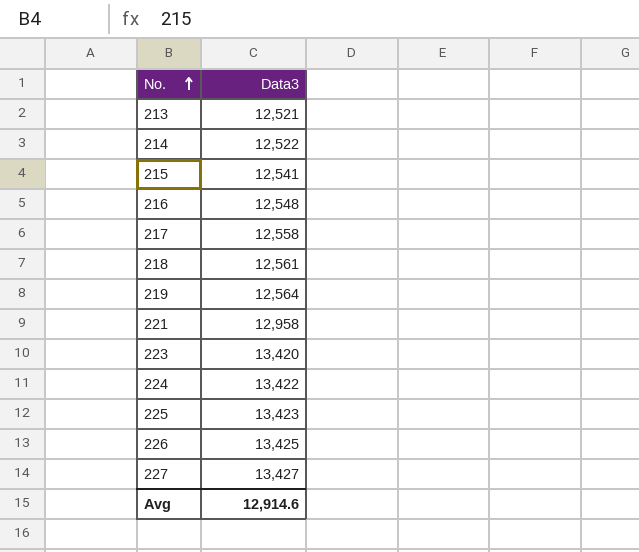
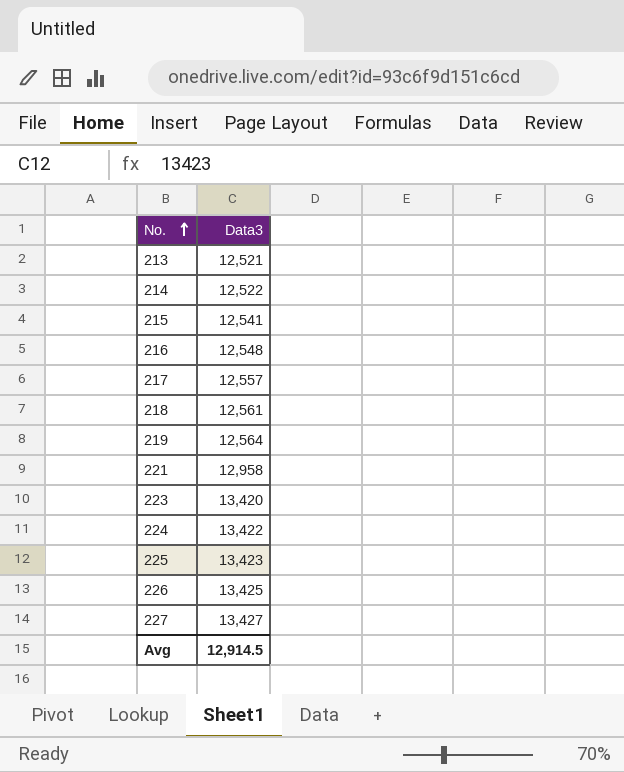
217 | Data3: 12,558 -> 12,557
Avg | Data3: 12,914.6 -> 12,914.5

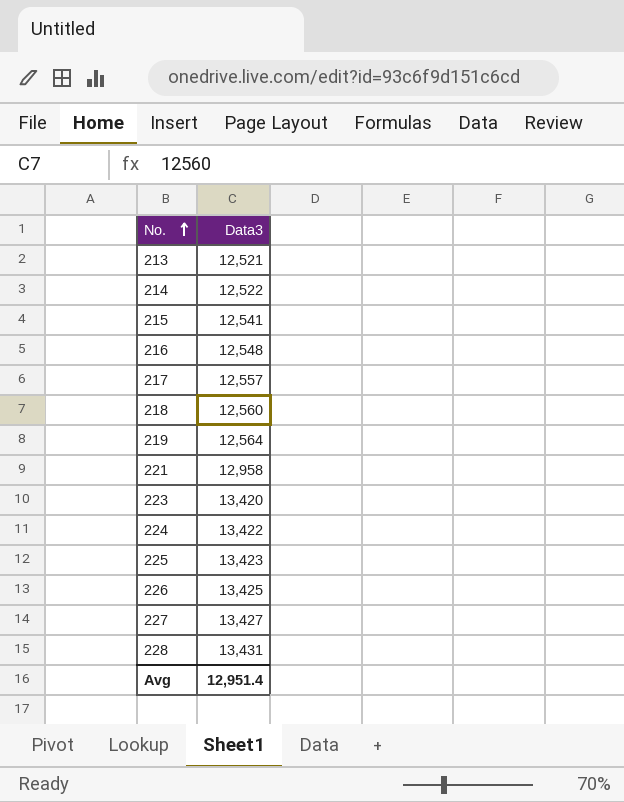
218 | Data3: 12,561 -> 12,560
row 228: none -> 13,431
Avg | Data3: 12,914.5 -> 12,951.4

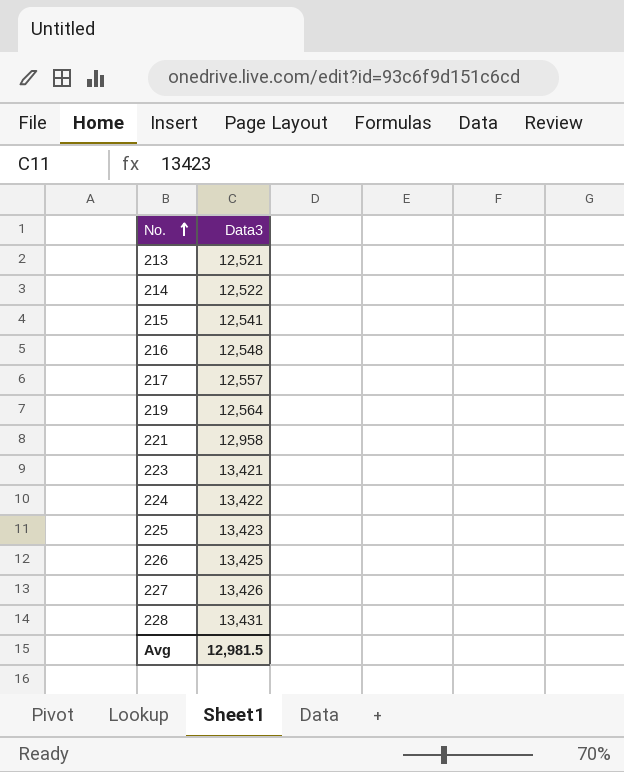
row 218: 12,560 -> none
223 | Data3: 13,420 -> 13,421
227 | Data3: 13,427 -> 13,426
Avg | Data3: 12,951.4 -> 12,981.5

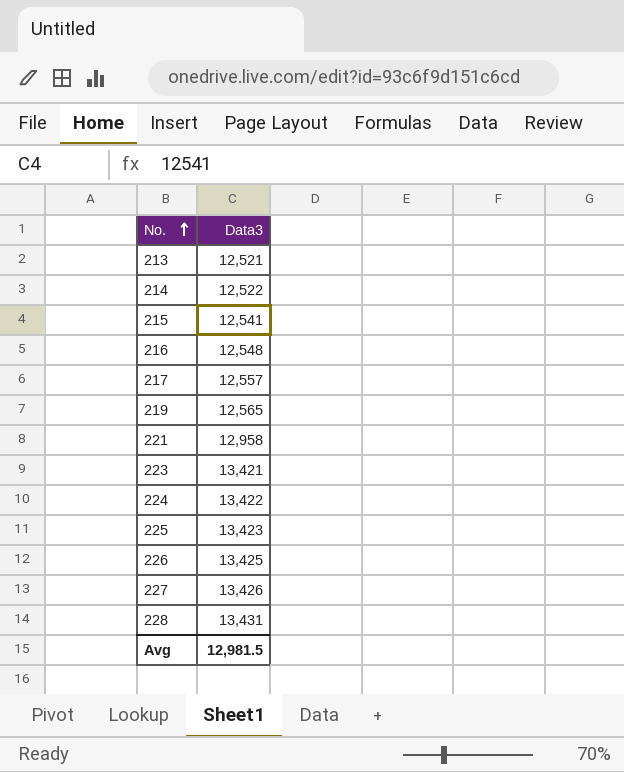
219 | Data3: 12,564 -> 12,565

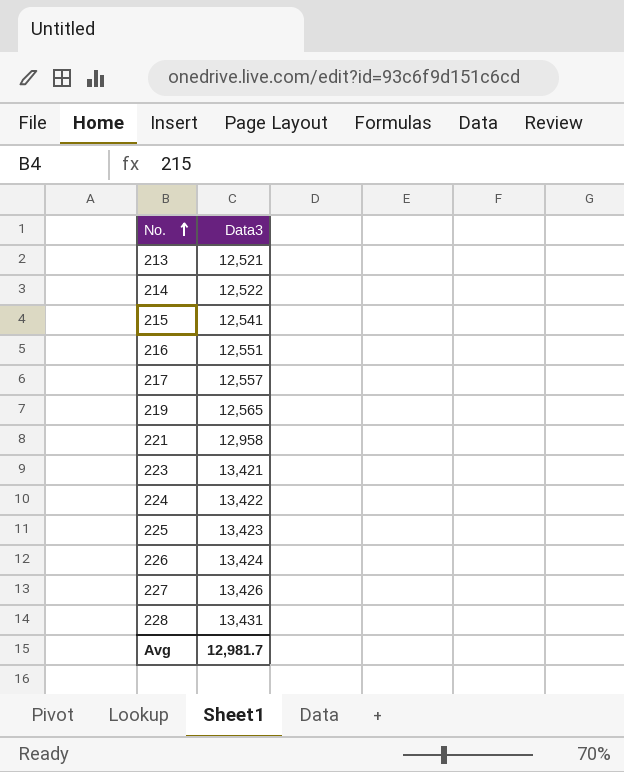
216 | Data3: 12,548 -> 12,551
226 | Data3: 13,425 -> 13,424
Avg | Data3: 12,981.5 -> 12,981.7

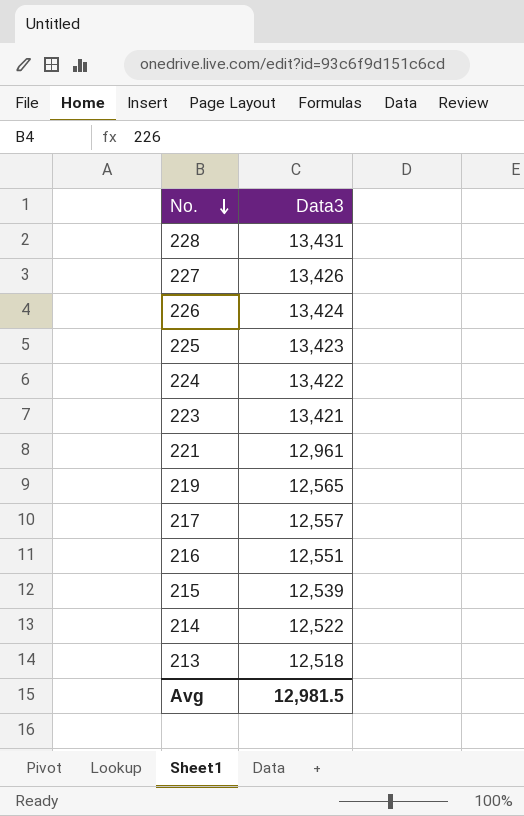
row order: No. ascending -> No. descending
221 | Data3: 12,958 -> 12,961
215 | Data3: 12,541 -> 12,539
213 | Data3: 12,521 -> 12,518
Avg | Data3: 12,981.7 -> 12,981.5

